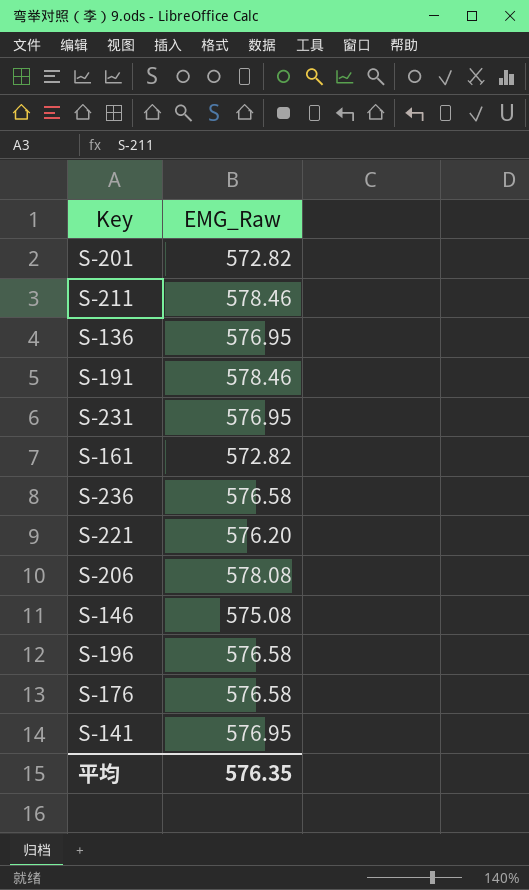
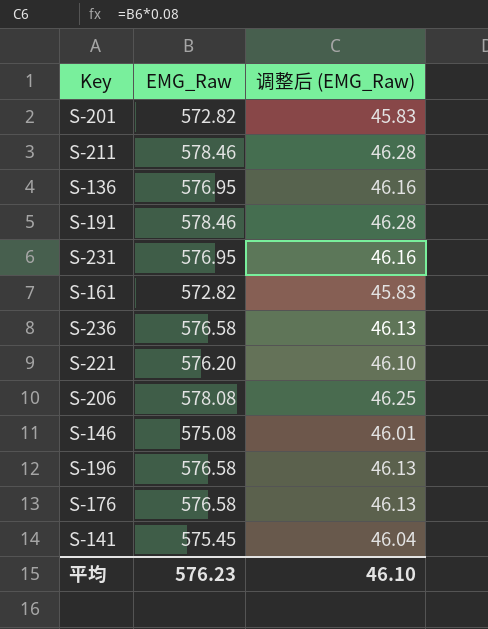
column 调整后 (EMG_Raw) | formula: none -> [EMG_Raw] * 0.08
S-141 | EMG_Raw: 576.95 -> 575.45
平均 | EMG_Raw: 576.35 -> 576.23

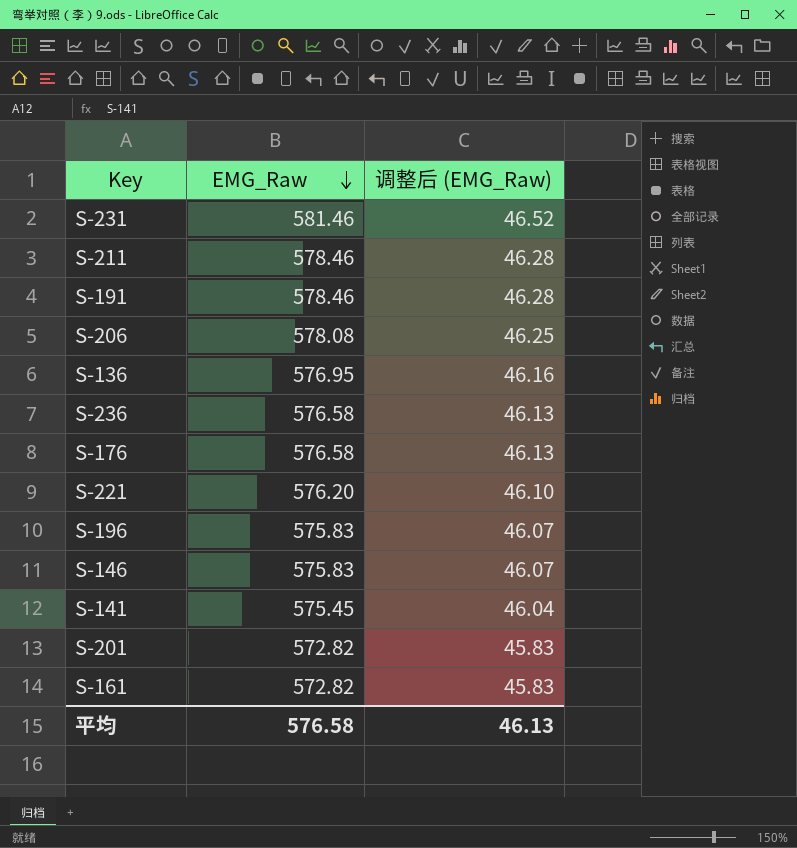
row order: none -> EMG_Raw descending
S-231 | EMG_Raw: 576.95 -> 581.46
S-231 | 调整后 (EMG_Raw): 46.16 -> 46.52
S-196 | EMG_Raw: 576.58 -> 575.83
S-196 | 调整后 (EMG_Raw): 46.13 -> 46.07
S-146 | EMG_Raw: 575.08 -> 575.83
S-146 | 调整后 (EMG_Raw): 46.01 -> 46.07
平均 | EMG_Raw: 576.23 -> 576.58
平均 | 调整后 (EMG_Raw): 46.10 -> 46.13

